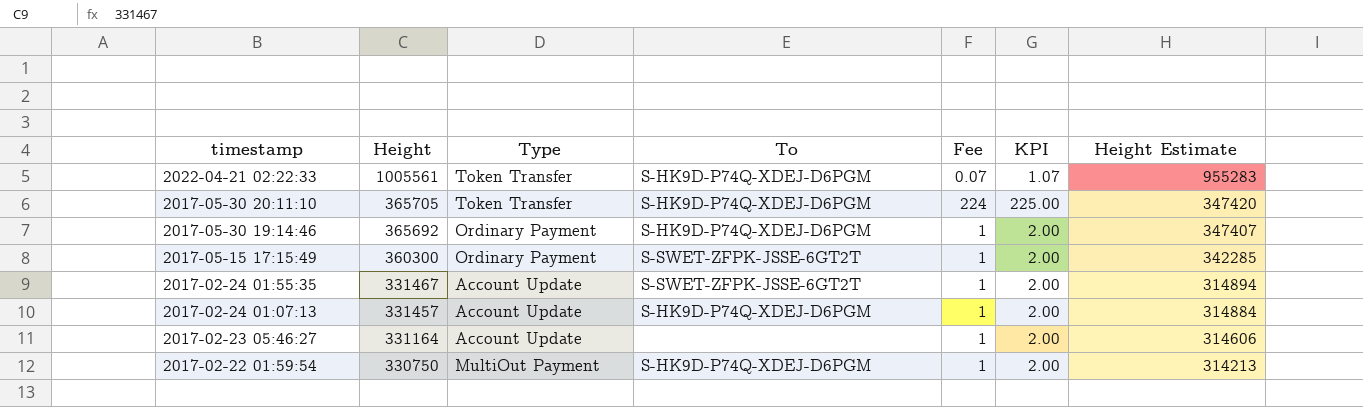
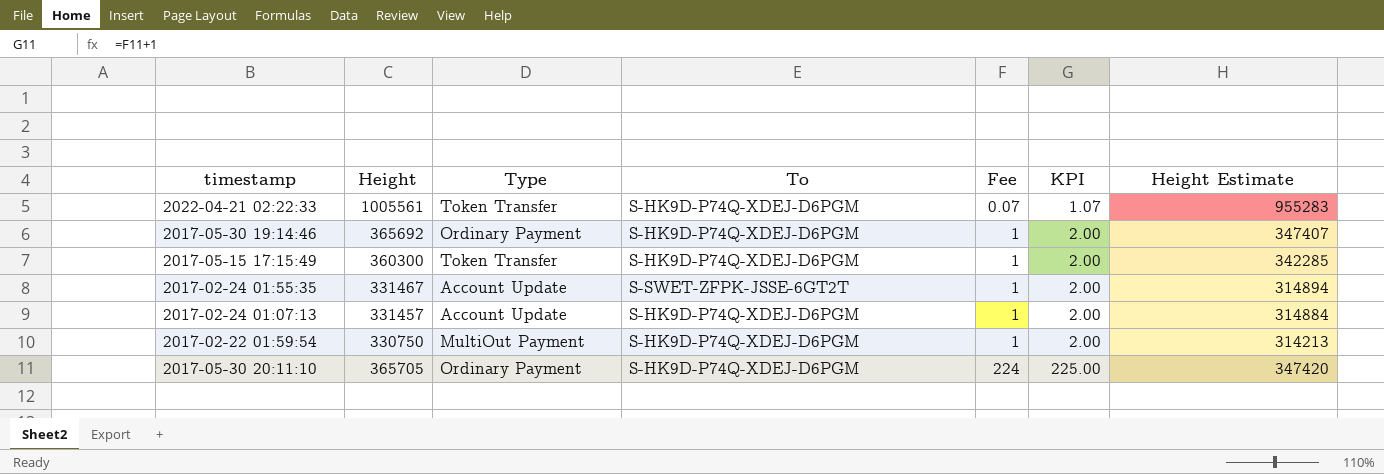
row order: timestamp descending -> Fee ascending
row 2017-02-23 05:46:27: 331164 | Account Update | none | 1 | 2.00 | 314606 -> none
2017-05-15 17:15:49 | Type: Ordinary Payment -> Token Transfer
2017-05-15 17:15:49 | To: S-SWET-ZFPK-JSSE-6GT2T -> S-HK9D-P74Q-XDEJ-D6PGM
2017-05-30 20:11:10 | Type: Token Transfer -> Ordinary Payment

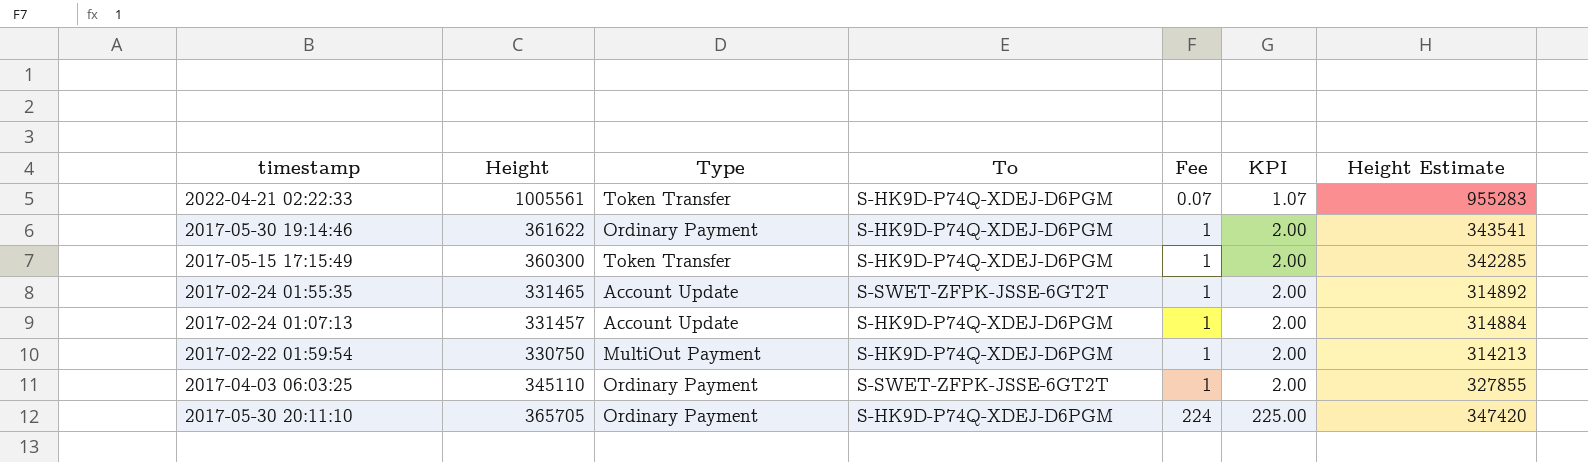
2017-05-30 19:14:46 | Height: 365692 -> 361622
2017-05-30 19:14:46 | Height Estimate: 347407 -> 343541
2017-02-24 01:55:35 | Height: 331467 -> 331465
2017-02-24 01:55:35 | Height Estimate: 314894 -> 314892
row 2017-04-03 06:03:25: none -> 345110 | Ordinary Payment | S-SWET-ZFPK-JSSE-6GT2T | 1 | 2.00 | 327855

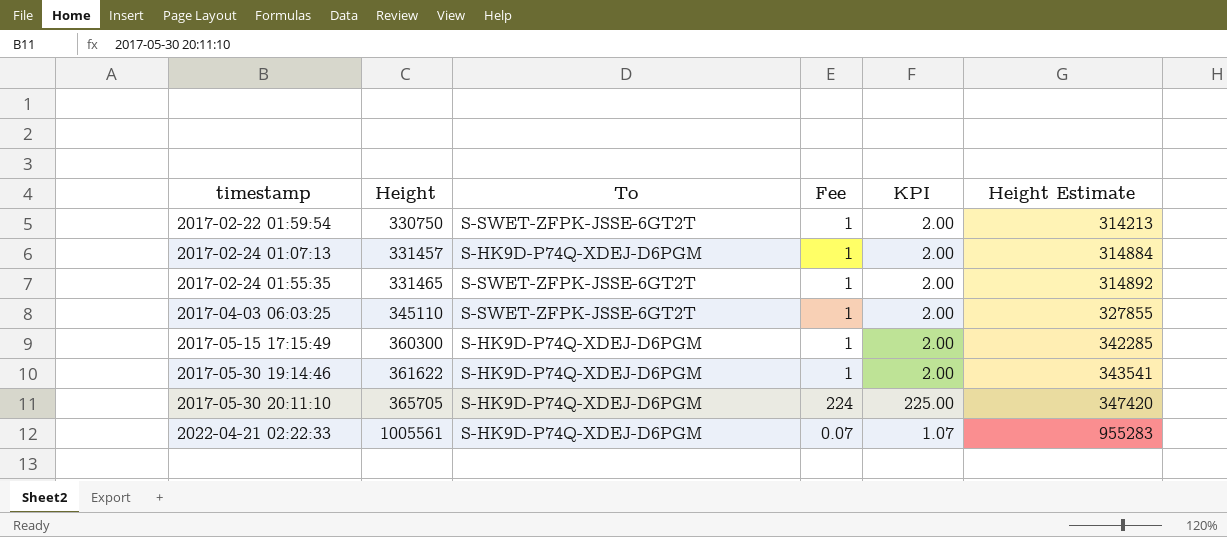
row order: Fee ascending -> timestamp ascending
column Type | position: 3 -> none
2017-02-22 01:59:54 | To: S-HK9D-P74Q-XDEJ-D6PGM -> S-SWET-ZFPK-JSSE-6GT2T

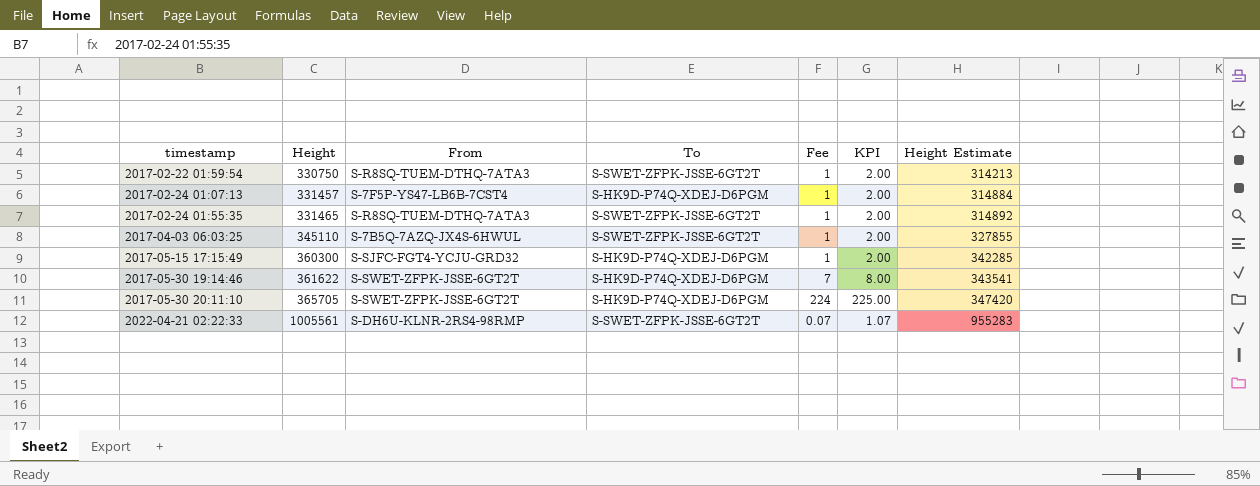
column From | position: none -> 3
2017-05-30 19:14:46 | Fee: 1 -> 7
2017-05-30 19:14:46 | KPI: 2.00 -> 8.00
2022-04-21 02:22:33 | To: S-HK9D-P74Q-XDEJ-D6PGM -> S-SWET-ZFPK-JSSE-6GT2T

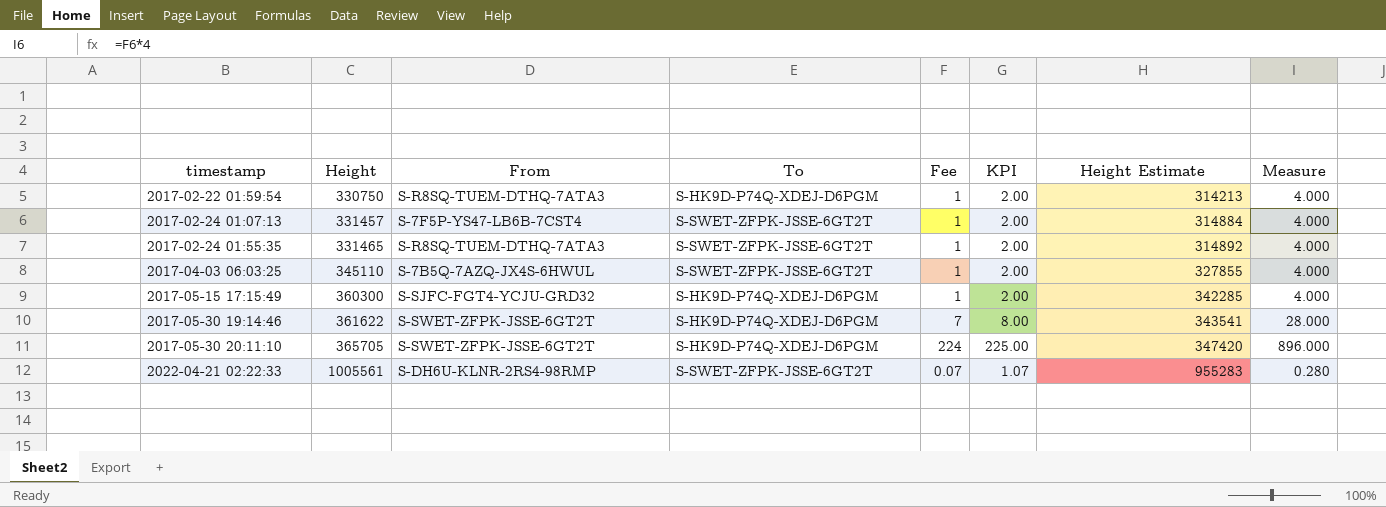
column Measure | formula: none -> [Fee] * 4
2017-02-22 01:59:54 | To: S-SWET-ZFPK-JSSE-6GT2T -> S-HK9D-P74Q-XDEJ-D6PGM
2017-02-24 01:07:13 | To: S-HK9D-P74Q-XDEJ-D6PGM -> S-SWET-ZFPK-JSSE-6GT2T

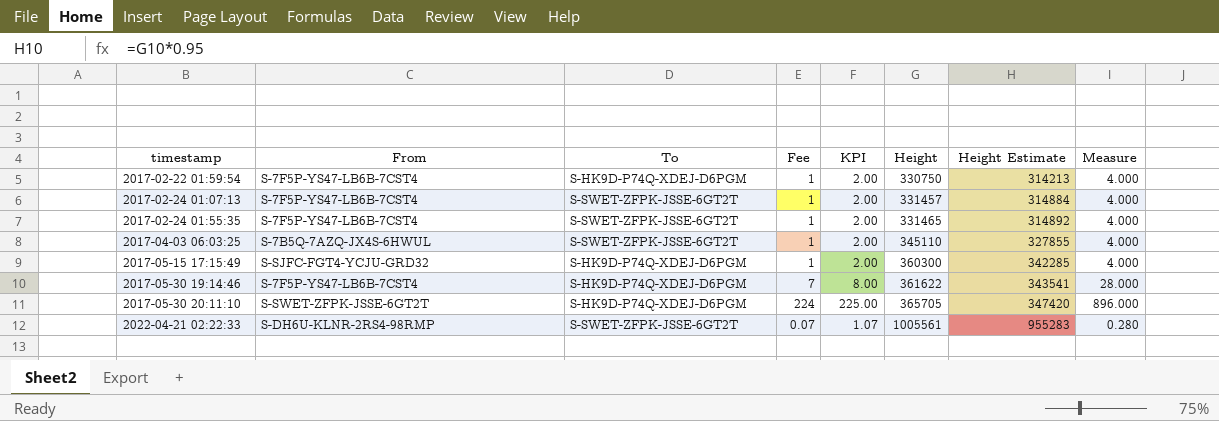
column Height | position: 2 -> 6
2017-02-22 01:59:54 | From: S-R8SQ-TUEM-DTHQ-7ATA3 -> S-7F5P-YS47-LB6B-7CST4
2017-02-24 01:55:35 | From: S-R8SQ-TUEM-DTHQ-7ATA3 -> S-7F5P-YS47-LB6B-7CST4
2017-05-30 19:14:46 | From: S-SWET-ZFPK-JSSE-6GT2T -> S-7F5P-YS47-LB6B-7CST4

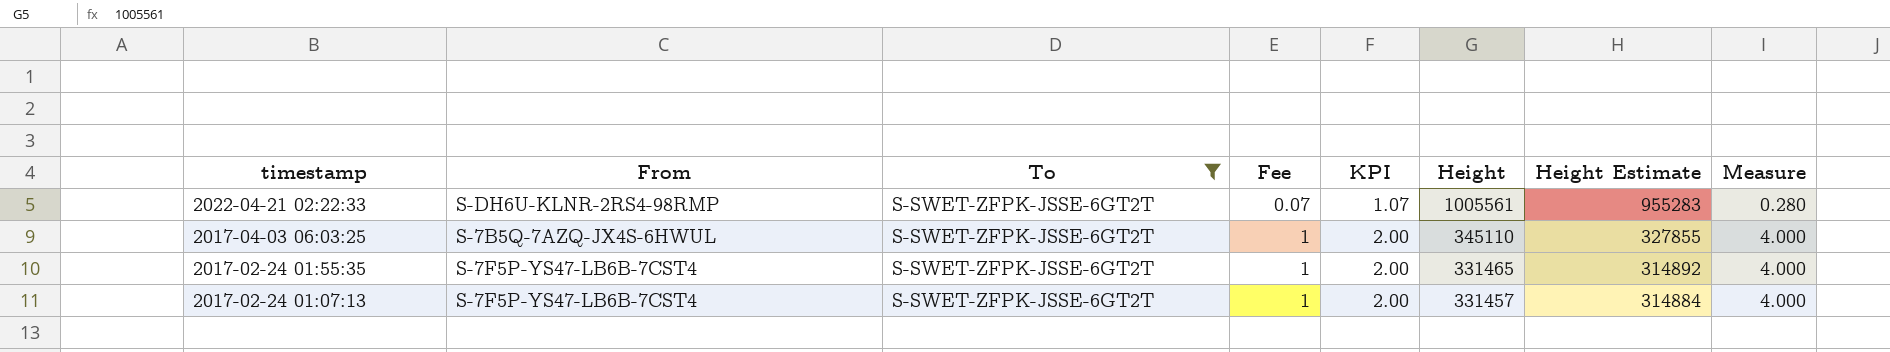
filter: none -> To = S-SWET-ZFPK-JSSE-6GT2T
row order: timestamp ascending -> timestamp descending

